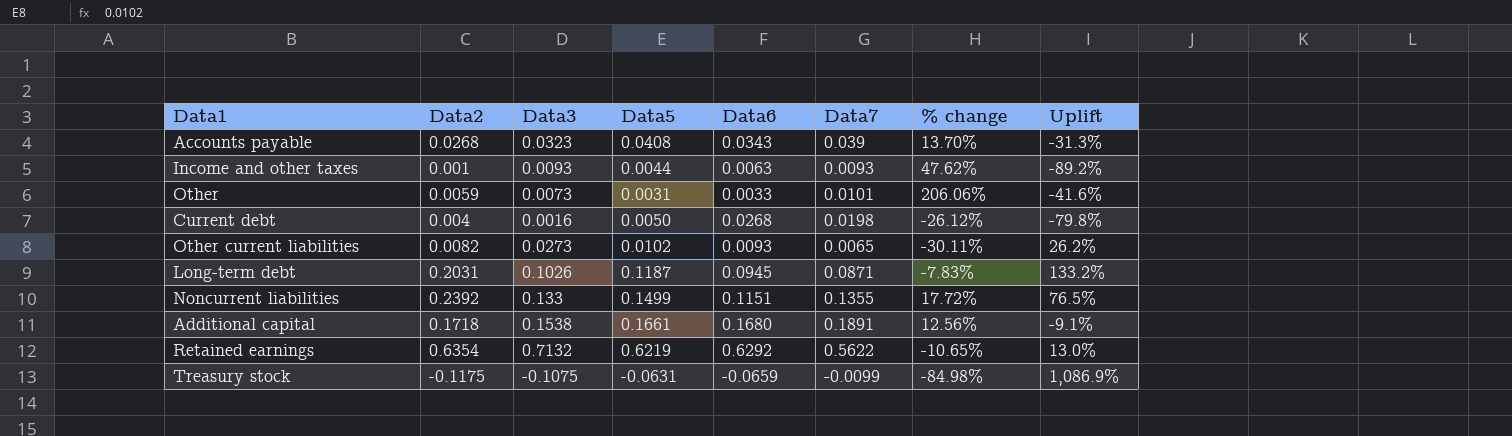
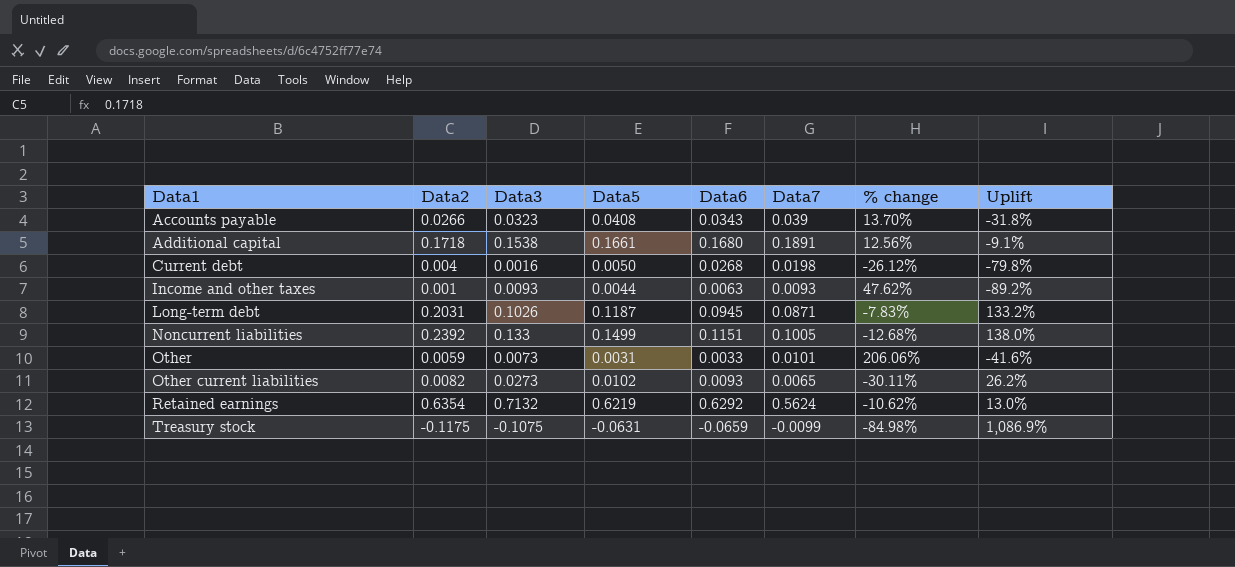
row order: none -> Data1 ascending
Accounts payable | Data2: 0.0268 -> 0.0266
Accounts payable | Uplift: -31.3% -> -31.8%
Noncurrent liabilities | Data7: 0.1355 -> 0.1005
Noncurrent liabilities | % change: 17.72% -> -12.68%
Noncurrent liabilities | Uplift: 76.5% -> 138.0%
Retained earnings | Data7: 0.5622 -> 0.5624
Retained earnings | % change: -10.65% -> -10.62%

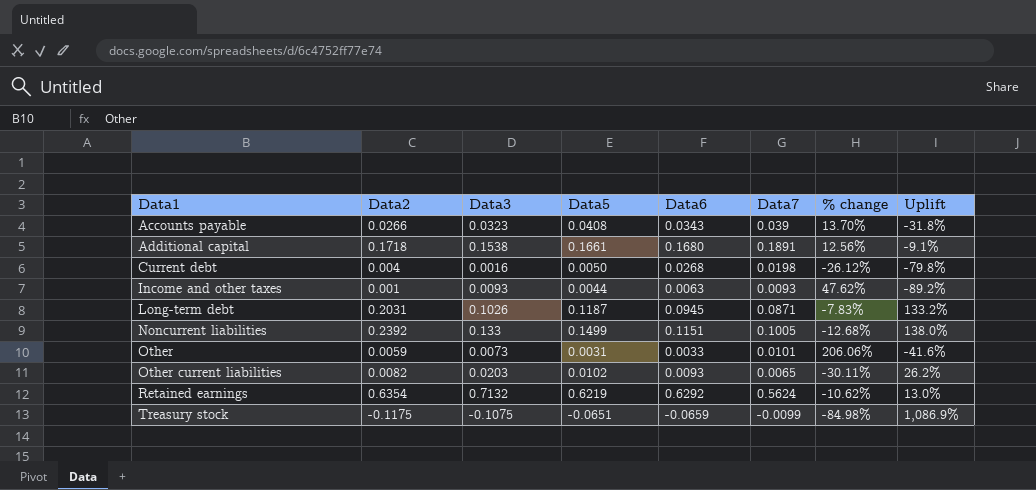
Other current liabilities | Data3: 0.0273 -> 0.0203
Treasury stock | Data5: -0.0631 -> -0.0651

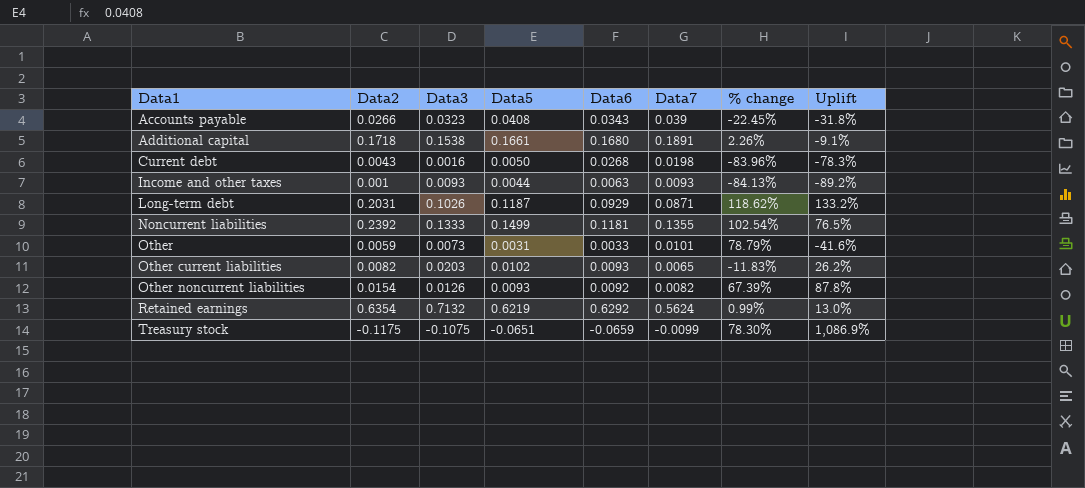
column % change | formula: ([Data7] - [Data6]) / [Data6] -> ([Data2] - [Data6]) / [Data6]
Current debt | Data2: 0.004 -> 0.0043
Current debt | Uplift: -79.8% -> -78.3%
Long-term debt | Data6: 0.0945 -> 0.0929
Noncurrent liabilities | Data3: 0.133 -> 0.1333
Noncurrent liabilities | Data6: 0.1151 -> 0.1181
Noncurrent liabilities | Data7: 0.1005 -> 0.1355
Noncurrent liabilities | Uplift: 138.0% -> 76.5%
row Other noncurrent liabilities: none -> 0.0154 | 0.0126 | 0.0093 | 0.0092 | 0.0082 | 67.39% | 87.8%

